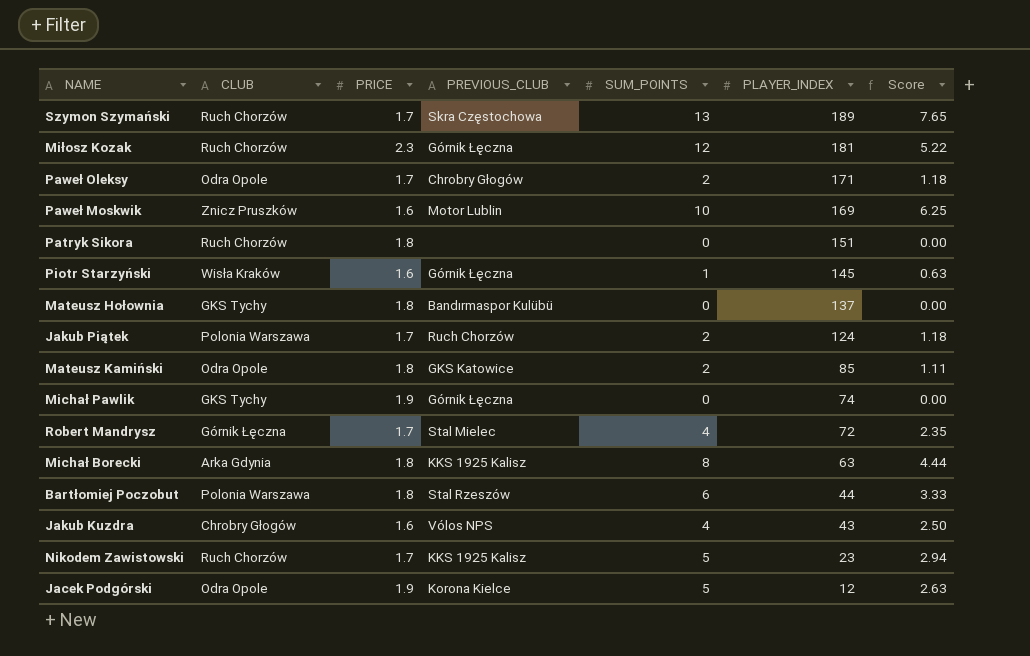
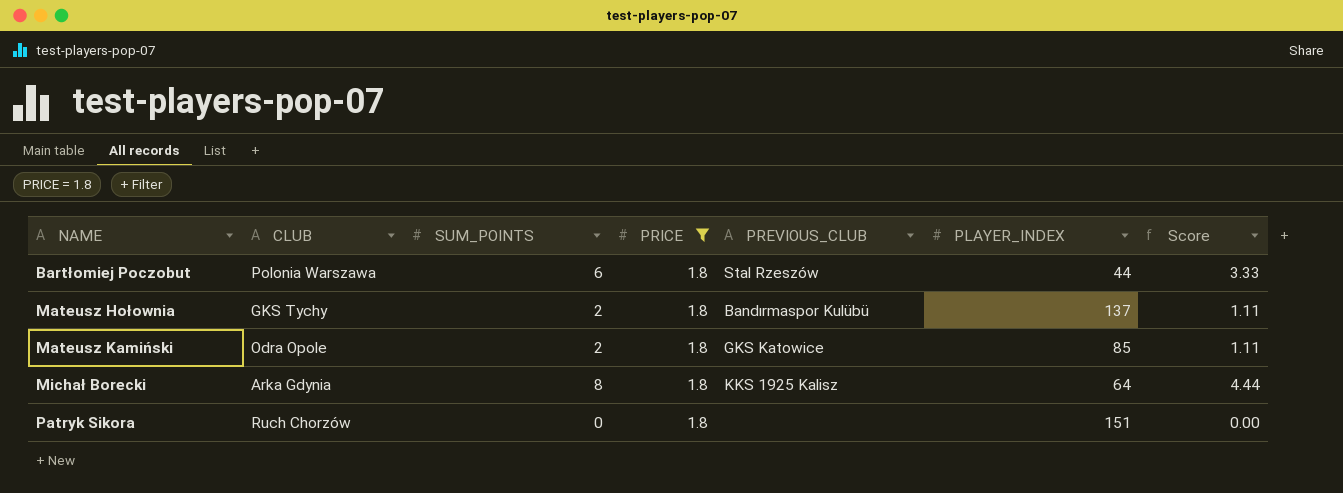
filter: none -> PRICE = 1.8
row order: PLAYER_INDEX descending -> NAME ascending
column SUM_POINTS | position: 5 -> 3
Mateusz Hołownia | SUM_POINTS: 0 -> 2
Mateusz Hołownia | Score: 0.00 -> 1.11
Michał Borecki | PLAYER_INDEX: 63 -> 64

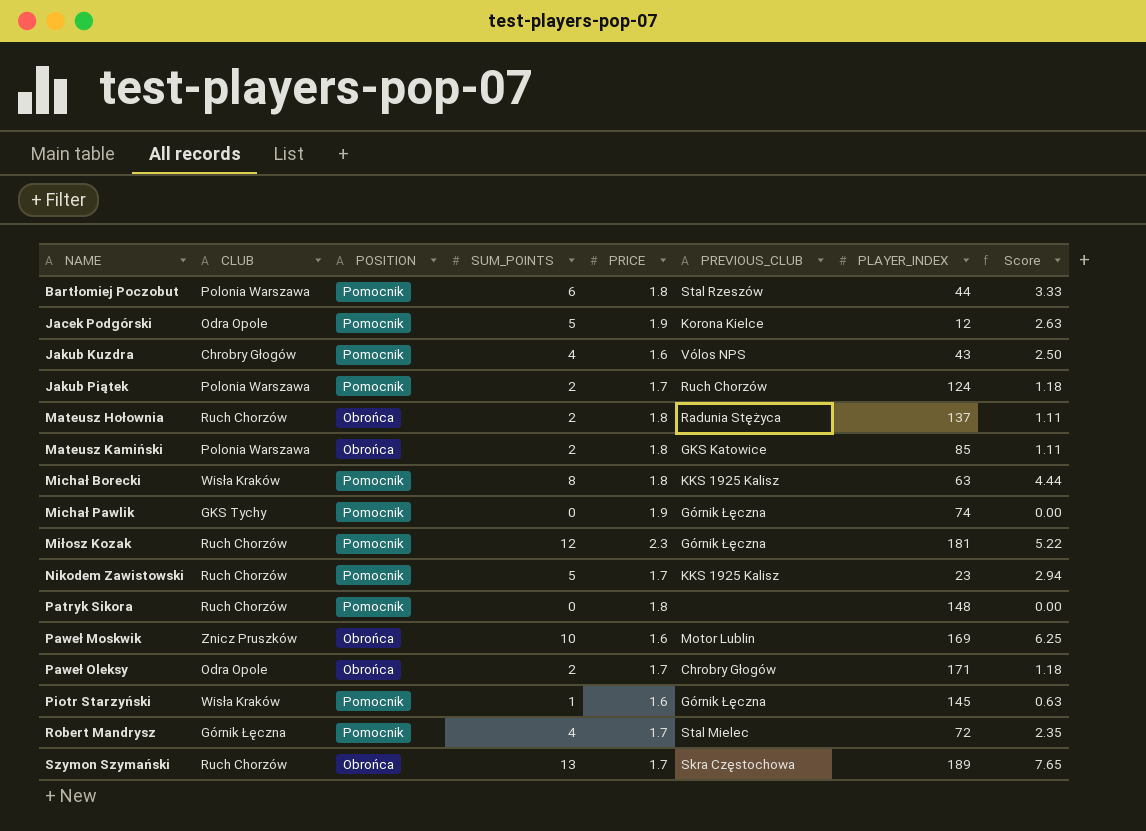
filter: PRICE = 1.8 -> none
column POSITION | position: none -> 3
Mateusz Hołownia | CLUB: GKS Tychy -> Ruch Chorzów
Mateusz Hołownia | PREVIOUS_CLUB: Bandırmaspor Kulübü -> Radunia Stężyca
Mateusz Kamiński | CLUB: Odra Opole -> Polonia Warszawa
Michał Borecki | CLUB: Arka Gdynia -> Wisła Kraków
Michał Borecki | PLAYER_INDEX: 64 -> 63
Patryk Sikora | PLAYER_INDEX: 151 -> 148

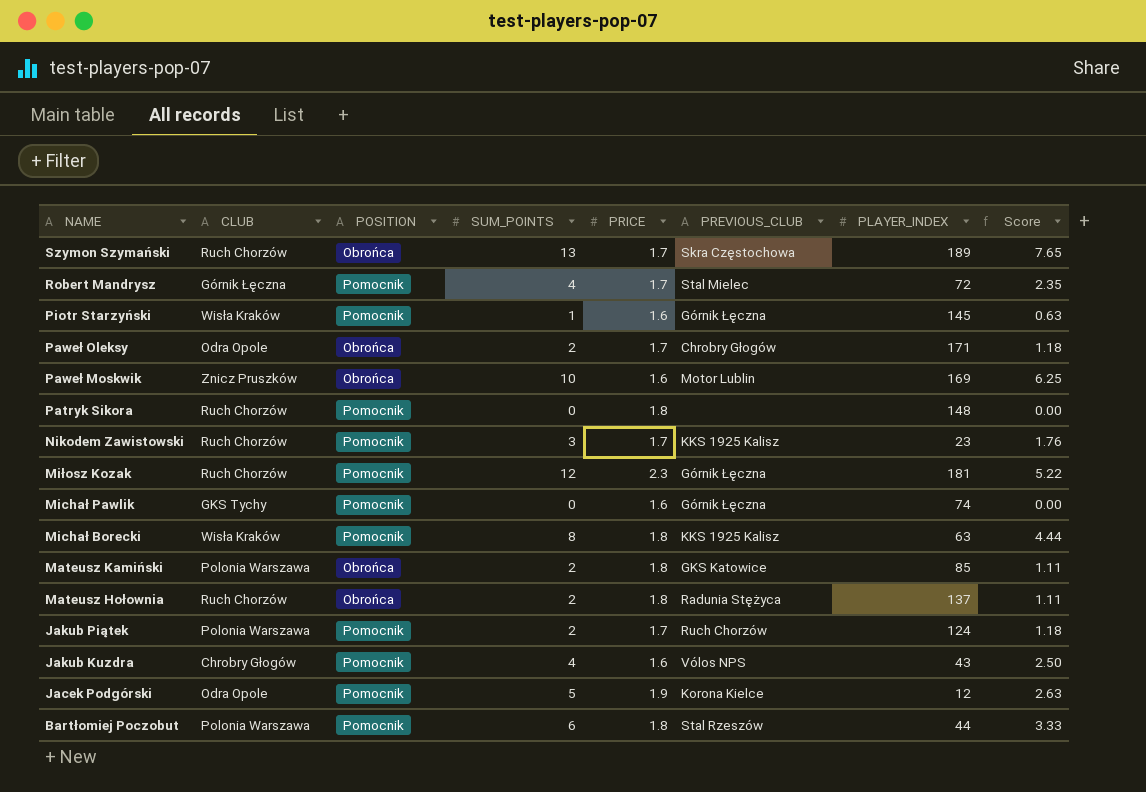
row order: NAME ascending -> NAME descending
Nikodem Zawistowski | SUM_POINTS: 5 -> 3
Nikodem Zawistowski | Score: 2.94 -> 1.76
Michał Pawlik | PRICE: 1.9 -> 1.6

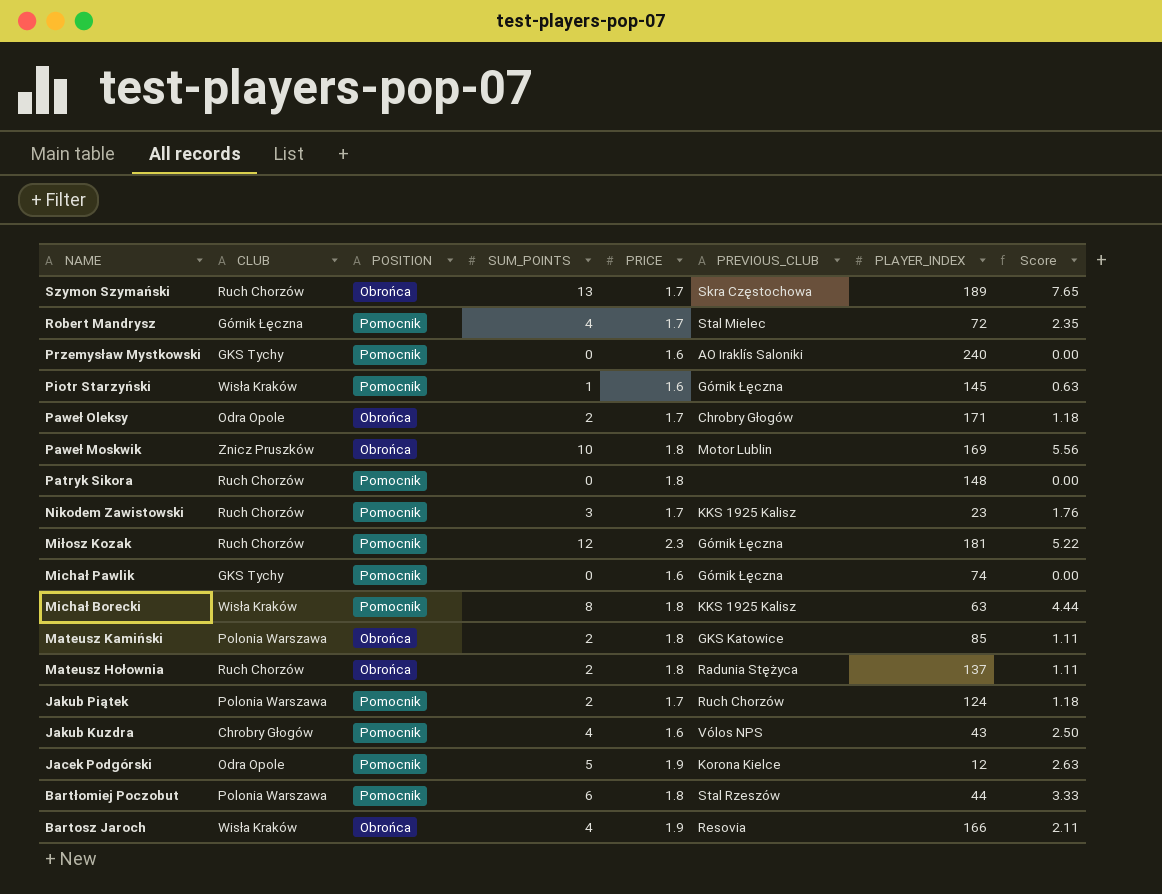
row Przemysław Mystkowski: none -> GKS Tychy | Pomocnik | 0 | 1.6 | AO Iraklís Saloniki | 240 | 0.00
Paweł Moskwik | PRICE: 1.6 -> 1.8
Paweł Moskwik | Score: 6.25 -> 5.56
row Bartosz Jaroch: none -> Wisła Kraków | Obrońca | 4 | 1.9 | Resovia | 166 | 2.11

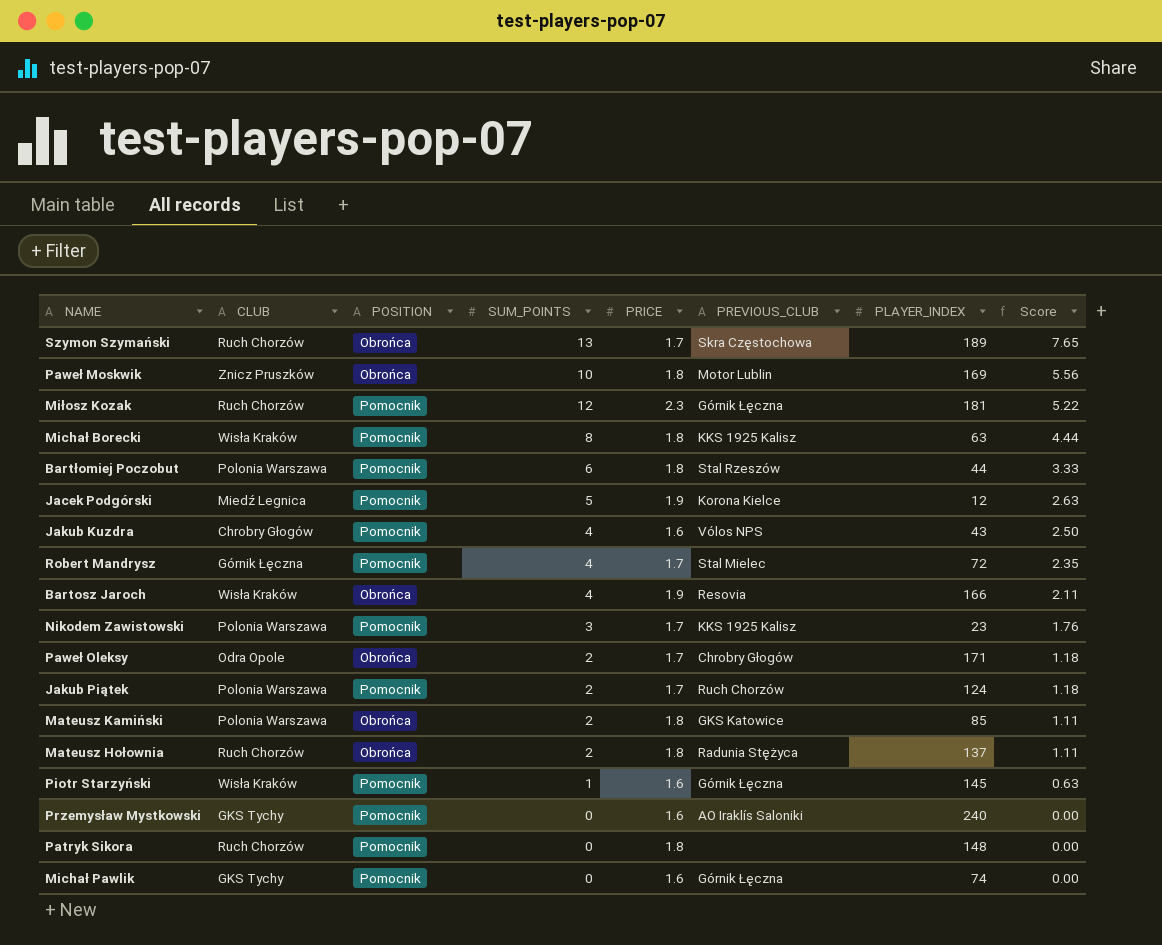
row order: NAME descending -> Score descending
Jacek Podgórski | CLUB: Odra Opole -> Miedź Legnica
Nikodem Zawistowski | CLUB: Ruch Chorzów -> Polonia Warszawa

